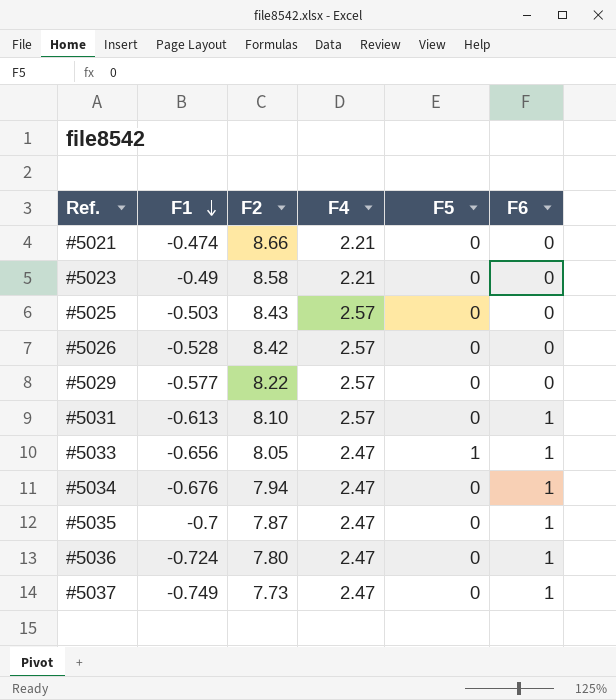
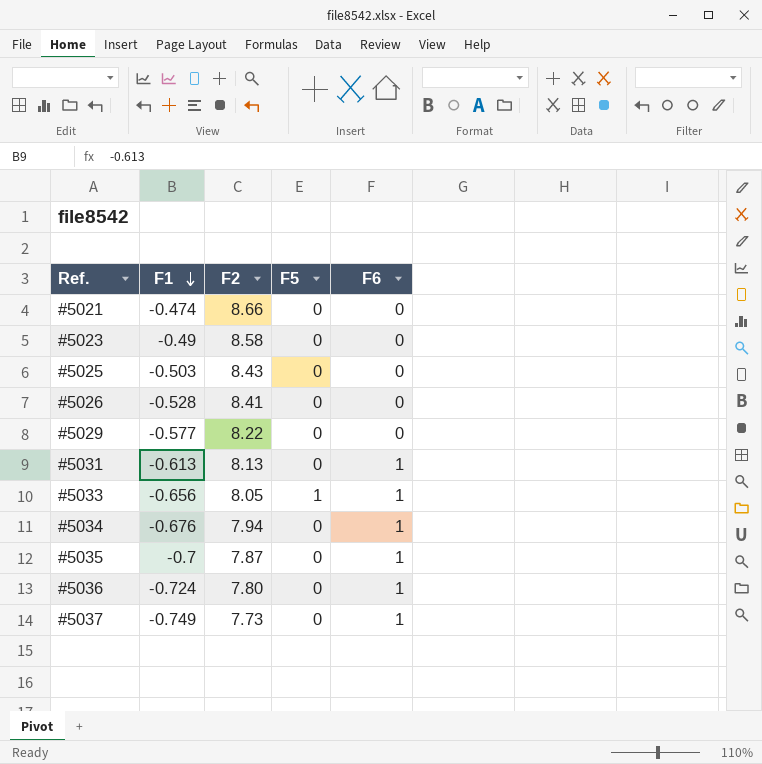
column F4 | position: 4 -> none
#5026 | F2: 8.42 -> 8.41
#5031 | F2: 8.10 -> 8.13

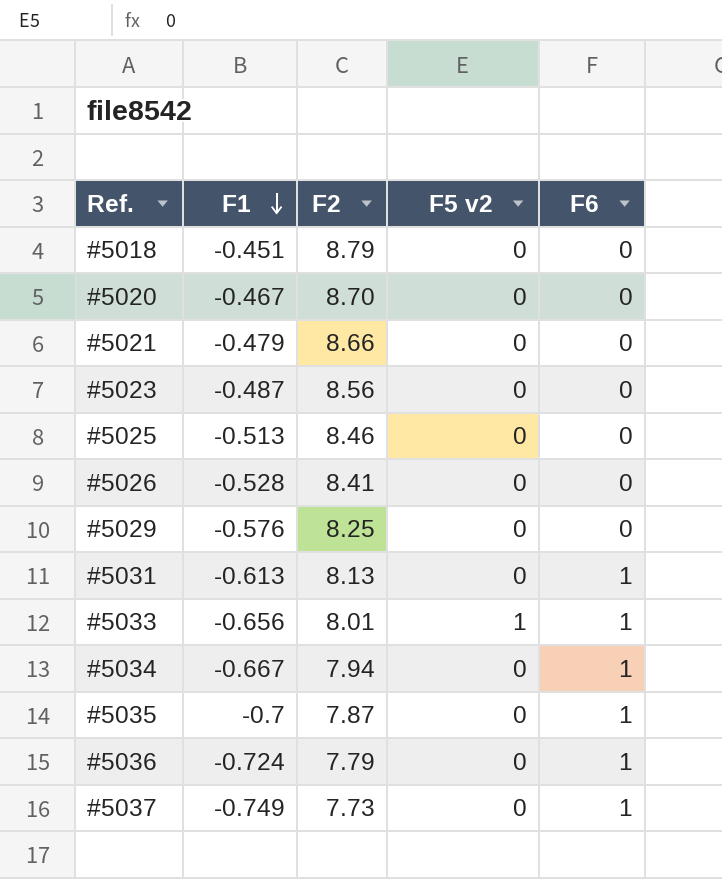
column name: F5 -> F5 v2
row #5018: none -> -0.451 | 8.79 | 0 | 0
row #5020: none -> -0.467 | 8.70 | 0 | 0
#5021 | F1: -0.474 -> -0.479
#5023 | F1: -0.49 -> -0.487
#5023 | F2: 8.58 -> 8.56
#5025 | F1: -0.503 -> -0.513
#5025 | F2: 8.43 -> 8.46
#5029 | F1: -0.577 -> -0.576
#5029 | F2: 8.22 -> 8.25
#5033 | F2: 8.05 -> 8.01
#5034 | F1: -0.676 -> -0.667
#5036 | F2: 7.80 -> 7.79

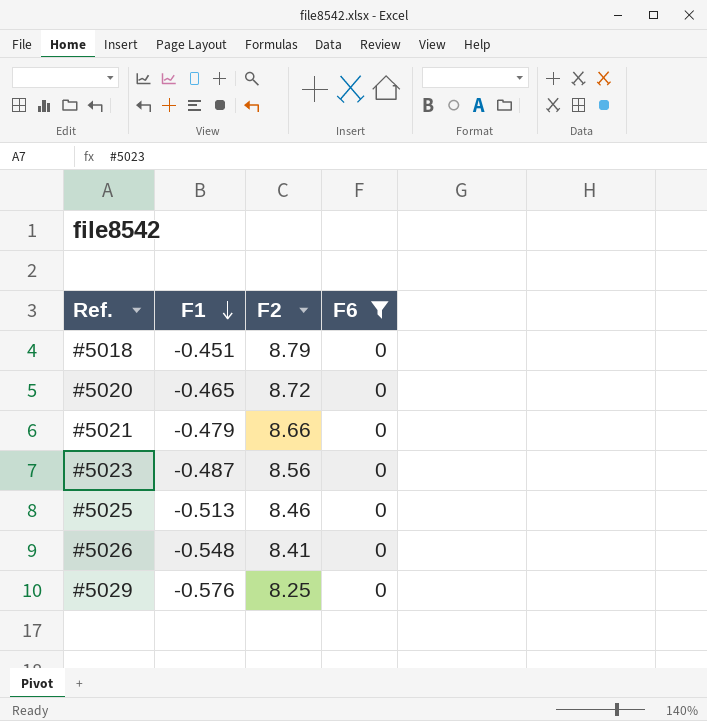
filter: none -> F6 = 0
column F5 v2 | position: 4 -> none
#5020 | F1: -0.467 -> -0.465
#5020 | F2: 8.70 -> 8.72
#5026 | F1: -0.528 -> -0.548

